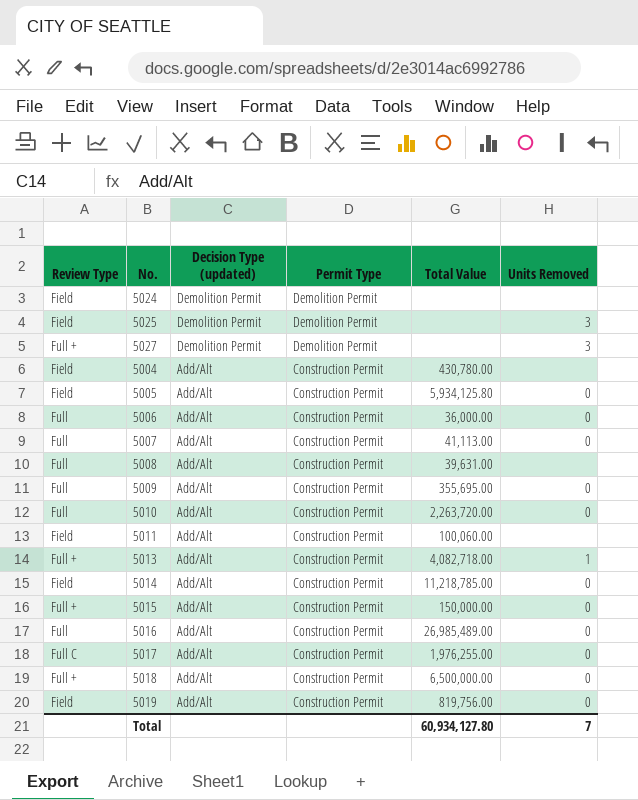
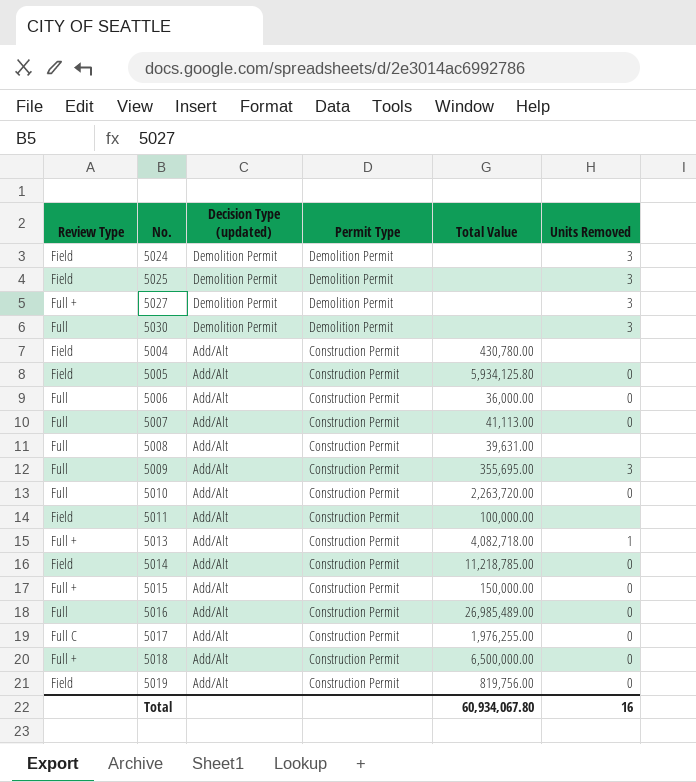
5024 | Units Removed: none -> 3
row 5030: none -> Full | Demolition Permit | Demolition Permit | none | 3
5009 | Units Removed: 0 -> 3
5011 | Total Value: 100,060.00 -> 100,000.00
Total | Total Value: 60,934,127.80 -> 60,934,067.80
Total | Units Removed: 7 -> 16

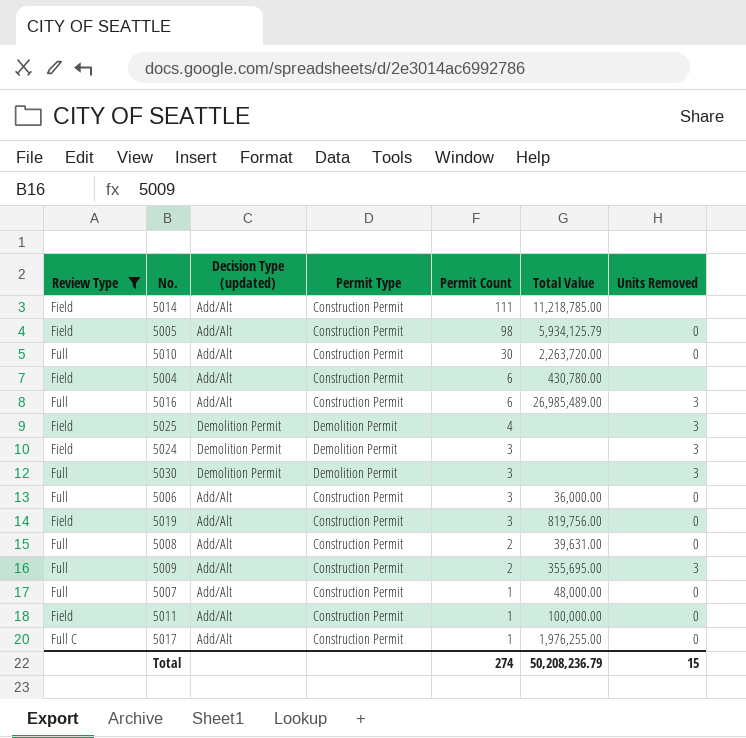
filter: none -> Review Type != Full +
row order: Decision Type (updated) descending -> Permit Count descending
column Permit Count | position: none -> 5
5014 | Units Removed: 0 -> none
5005 | Total Value: 5,934,125.80 -> 5,934,125.79
5016 | Units Removed: 0 -> 3
5008 | Units Removed: none -> 0
5007 | Total Value: 41,113.00 -> 48,000.00
5011 | Units Removed: none -> 0
Total | Total Value: 60,934,067.80 -> 50,208,236.79
Total | Units Removed: 16 -> 15

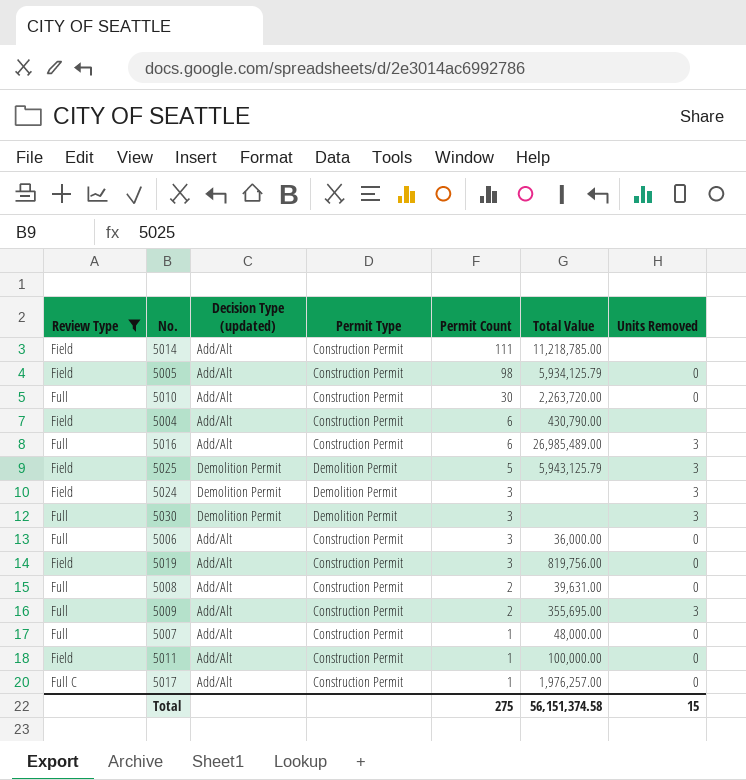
5004 | Total Value: 430,780.00 -> 430,790.00
5025 | Permit Count: 4 -> 5
5025 | Total Value: none -> 5,943,125.79
5017 | Total Value: 1,976,255.00 -> 1,976,257.00
Total | Permit Count: 274 -> 275
Total | Total Value: 50,208,236.79 -> 56,151,374.58

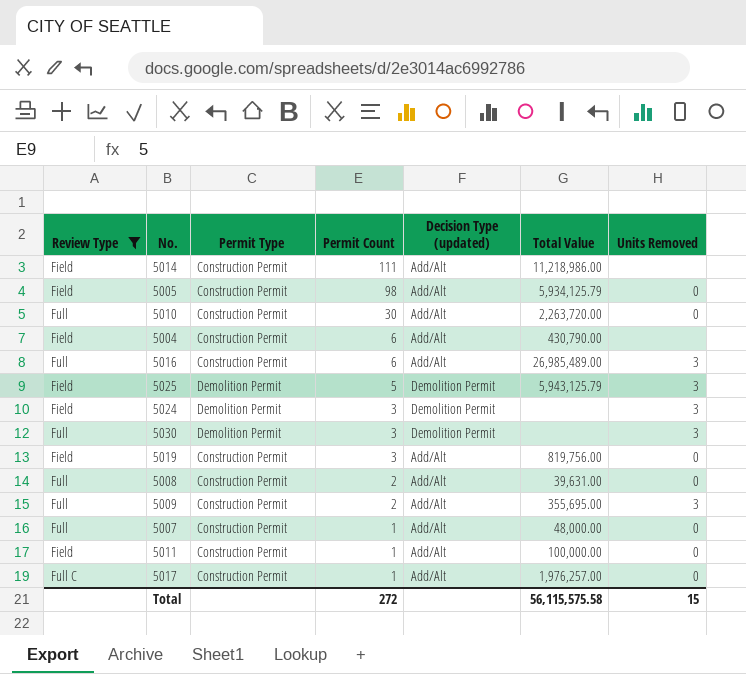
column Decision Type (updated) | position: 3 -> 5
row 5006: Full | Add/Alt | Construction Permit | 3 | 36,000.00 | 0 -> none
5014 | Total Value: 11,218,785.00 -> 11,218,986.00
Total | Permit Count: 275 -> 272
Total | Total Value: 56,151,374.58 -> 56,115,575.58

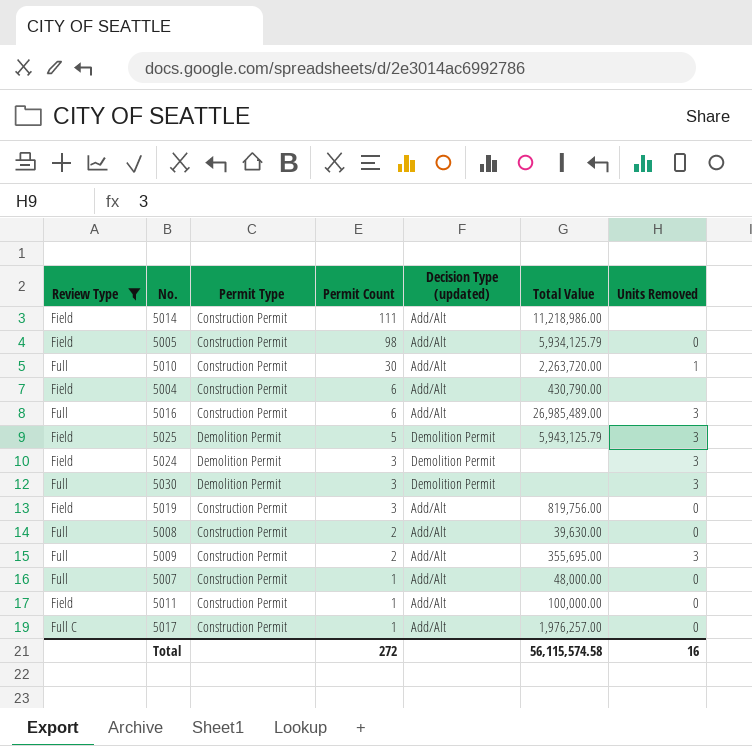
5010 | Units Removed: 0 -> 1
5008 | Total Value: 39,631.00 -> 39,630.00
Total | Total Value: 56,115,575.58 -> 56,115,574.58
Total | Units Removed: 15 -> 16

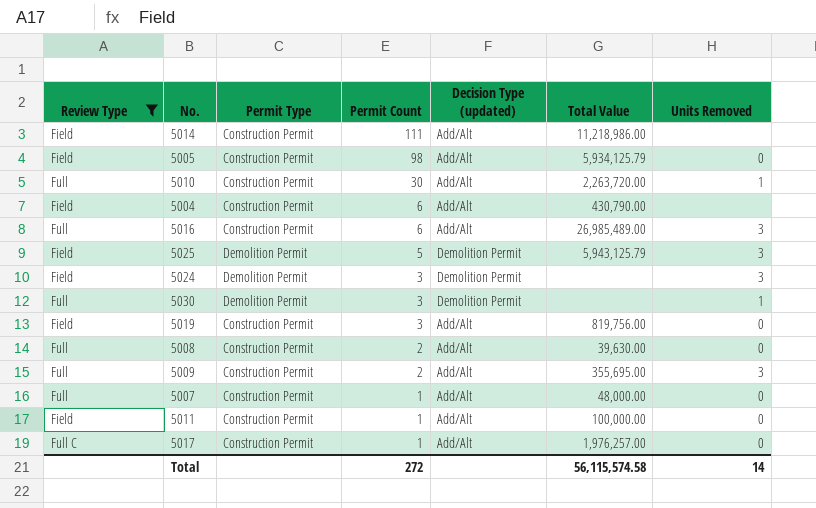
5030 | Units Removed: 3 -> 1
Total | Units Removed: 16 -> 14

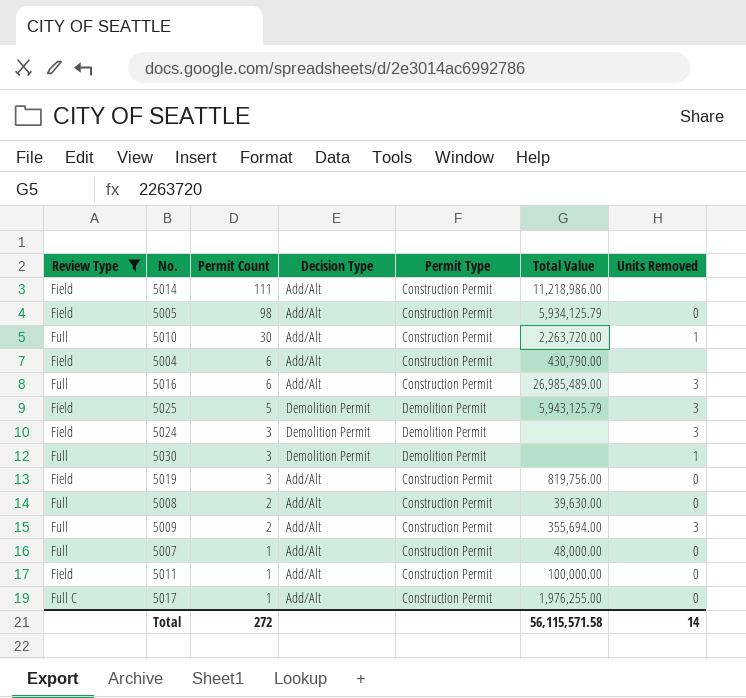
column name: Decision Type (updated) -> Decision Type
column Permit Type | position: 3 -> 5
5009 | Total Value: 355,695.00 -> 355,694.00
5017 | Total Value: 1,976,257.00 -> 1,976,255.00
Total | Total Value: 56,115,574.58 -> 56,115,571.58

